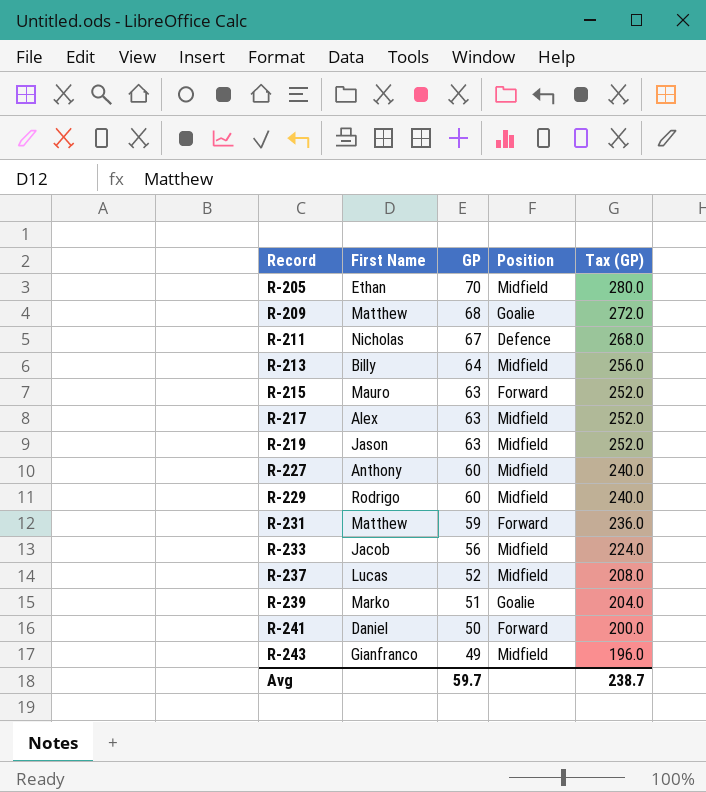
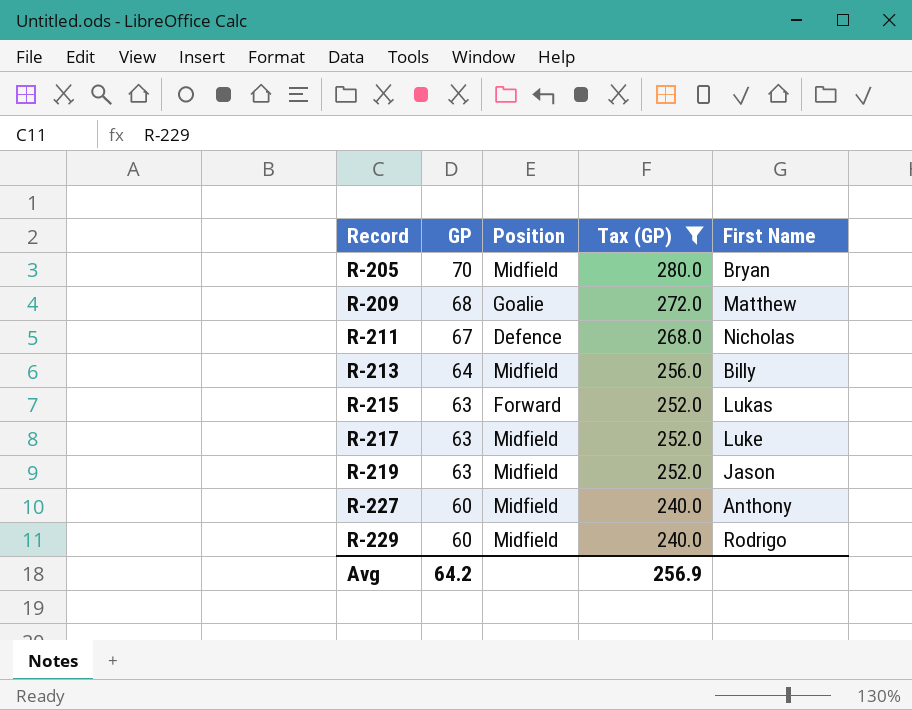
filter: none -> Tax (GP) >= 240.0
column First Name | position: 2 -> 5
R-205 | First Name: Ethan -> Bryan
R-215 | First Name: Mauro -> Lukas
R-217 | First Name: Alex -> Luke
Avg | GP: 59.7 -> 64.2
Avg | Tax (GP): 238.7 -> 256.9

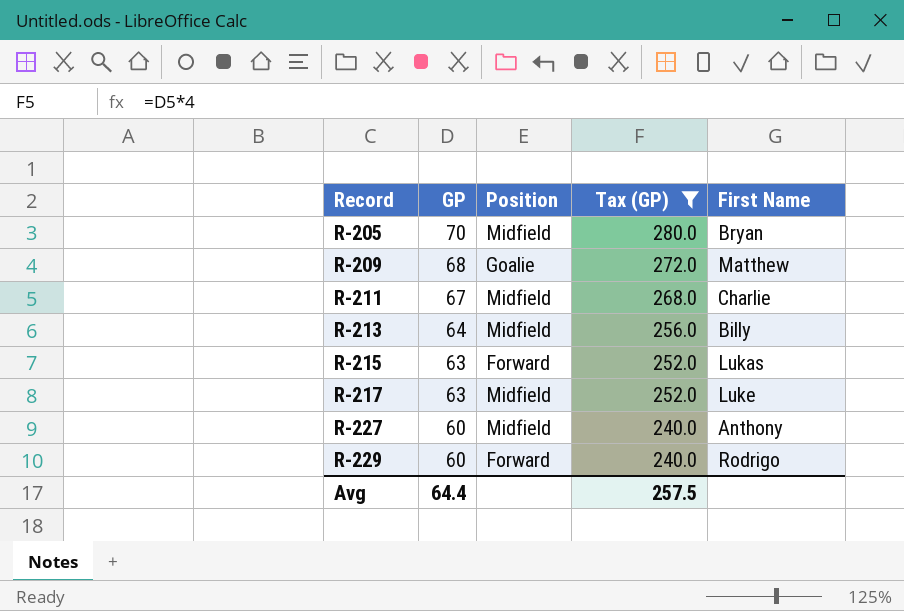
row R-219: 63 | Midfield | 252.0 | Jason -> none
R-211 | Position: Defence -> Midfield
R-211 | First Name: Nicholas -> Charlie
R-229 | Position: Midfield -> Forward
Avg | GP: 64.2 -> 64.4
Avg | Tax (GP): 256.9 -> 257.5

